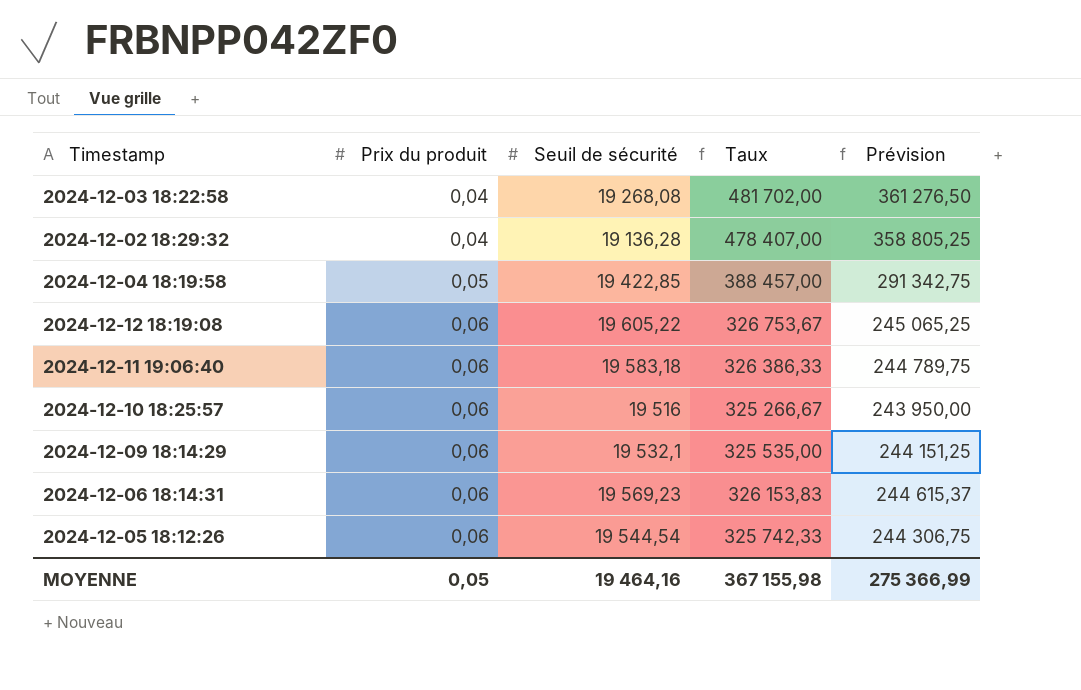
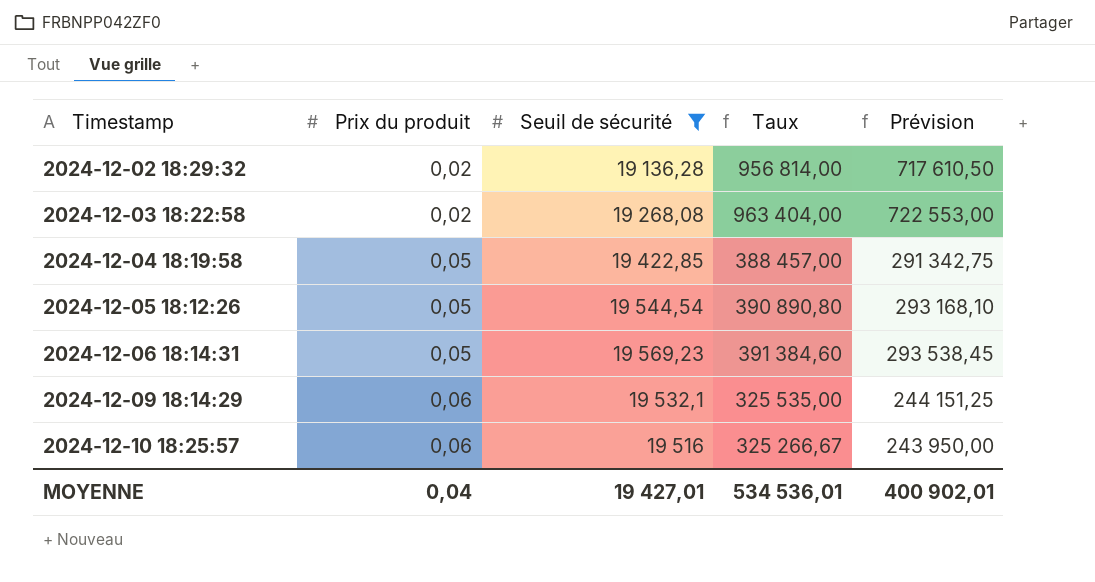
filter: none -> Seuil de sécurité <= 19 569,23
row order: Prix du produit ascending -> Timestamp ascending
2024-12-02 18:29:32 | Prix du produit: 0,04 -> 0,02
2024-12-02 18:29:32 | Taux: 478 407,00 -> 956 814,00
2024-12-02 18:29:32 | Prévision: 358 805,25 -> 717 610,50
2024-12-03 18:22:58 | Prix du produit: 0,04 -> 0,02
2024-12-03 18:22:58 | Taux: 481 702,00 -> 963 404,00
2024-12-03 18:22:58 | Prévision: 361 276,50 -> 722 553,00
2024-12-05 18:12:26 | Prix du produit: 0,06 -> 0,05
2024-12-05 18:12:26 | Taux: 325 742,33 -> 390 890,80
2024-12-05 18:12:26 | Prévision: 244 306,75 -> 293 168,10
2024-12-06 18:14:31 | Prix du produit: 0,06 -> 0,05
2024-12-06 18:14:31 | Taux: 326 153,83 -> 391 384,60
2024-12-06 18:14:31 | Prévision: 244 615,37 -> 293 538,45
MOYENNE | Prix du produit: 0,05 -> 0,04
MOYENNE | Seuil de sécurité: 19 464,16 -> 19 427,01
MOYENNE | Taux: 367 155,98 -> 534 536,01
MOYENNE | Prévision: 275 366,99 -> 400 902,01

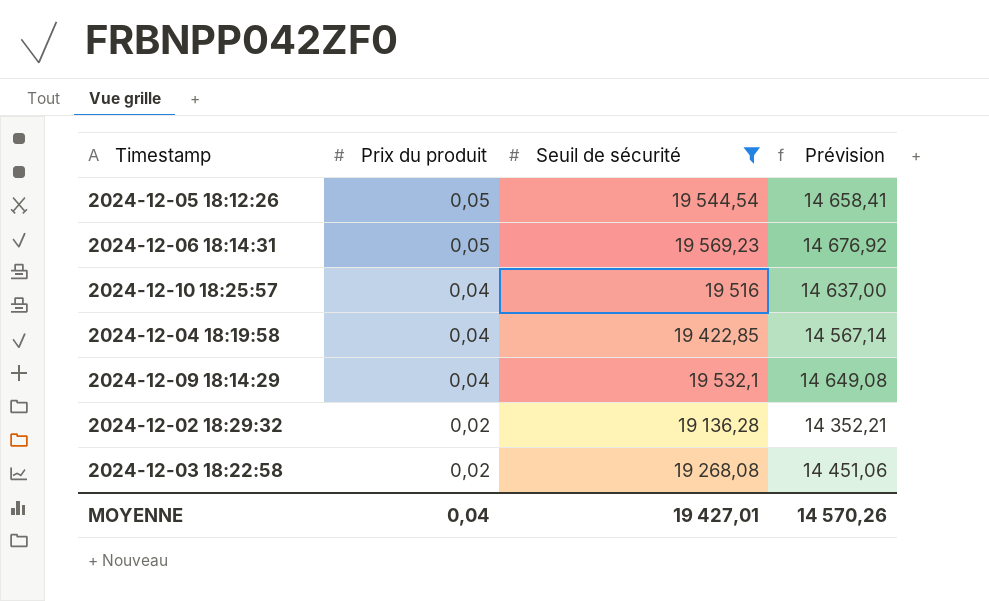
row order: Timestamp ascending -> Prix du produit descending
column Taux | formula: [Seuil de sécurité] / [Prix du produit] -> none
column Prévision | formula: [Taux] * 0,75 -> [Seuil de sécurité] * 0,75
2024-12-10 18:25:57 | Prix du produit: 0,06 -> 0,04
2024-12-04 18:19:58 | Prix du produit: 0,05 -> 0,04
2024-12-09 18:14:29 | Prix du produit: 0,06 -> 0,04
MOYENNE | Prévision: 400 902,01 -> 14 570,26

